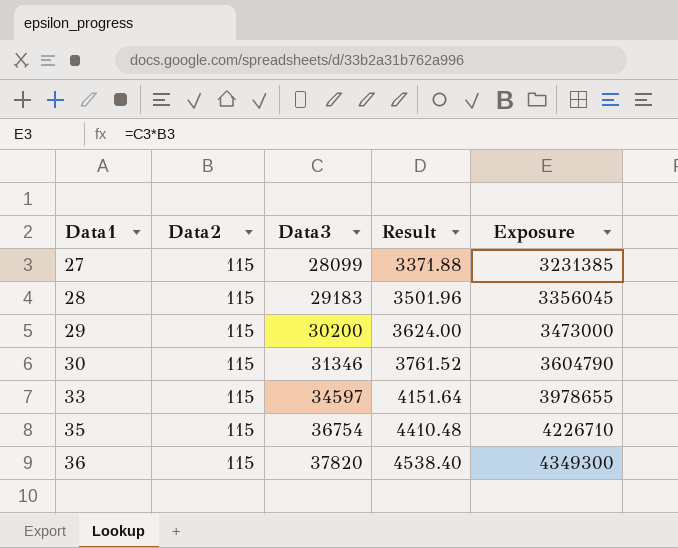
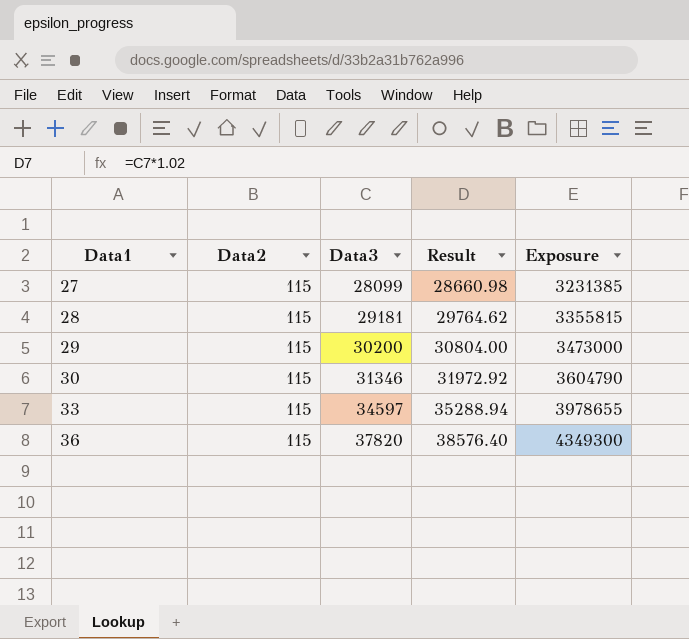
column Result | formula: [Data3] * 0.12 -> [Data3] * 1.02
row 35: 115 | 36754 | 4410.48 | 4226710 -> none
28 | Data3: 29183 -> 29181
28 | Exposure: 3356045 -> 3355815

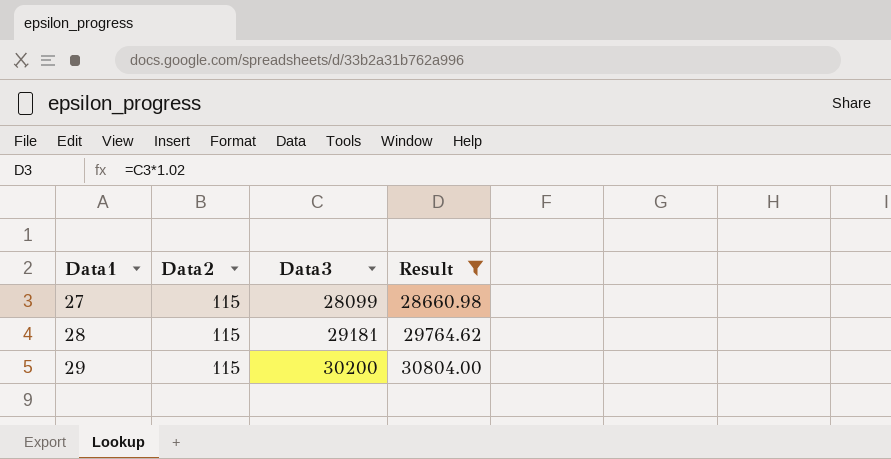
filter: none -> Result <= 30804.00
column Exposure | formula: [Data2] * [Data3] -> none

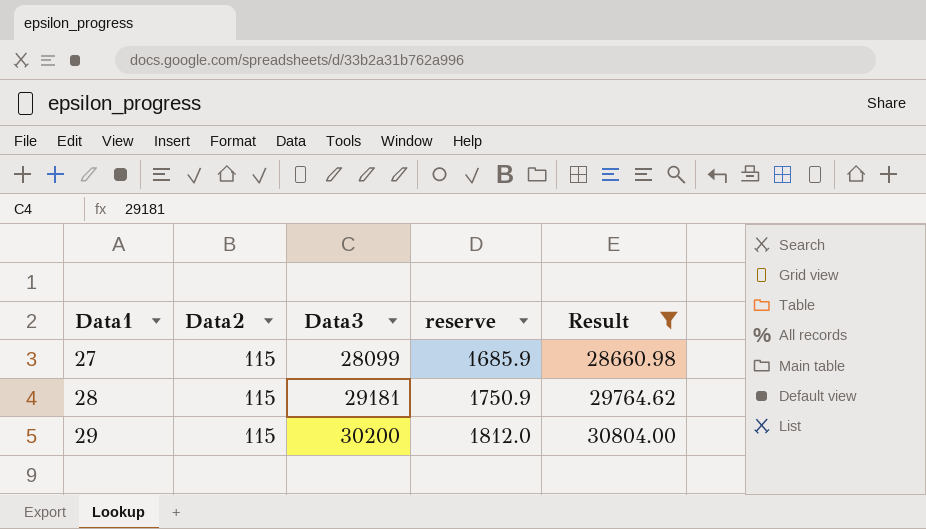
column reserve | formula: none -> [Data3] * 0.06

